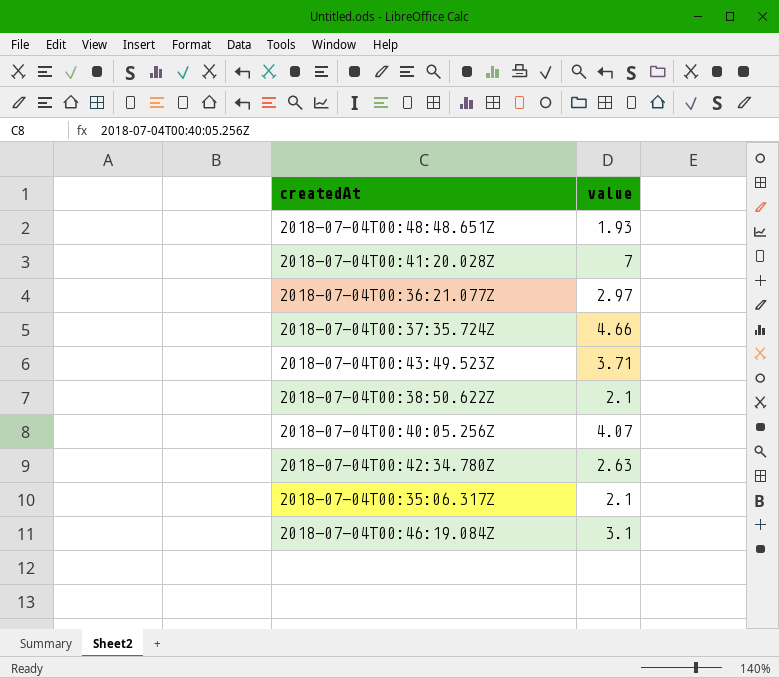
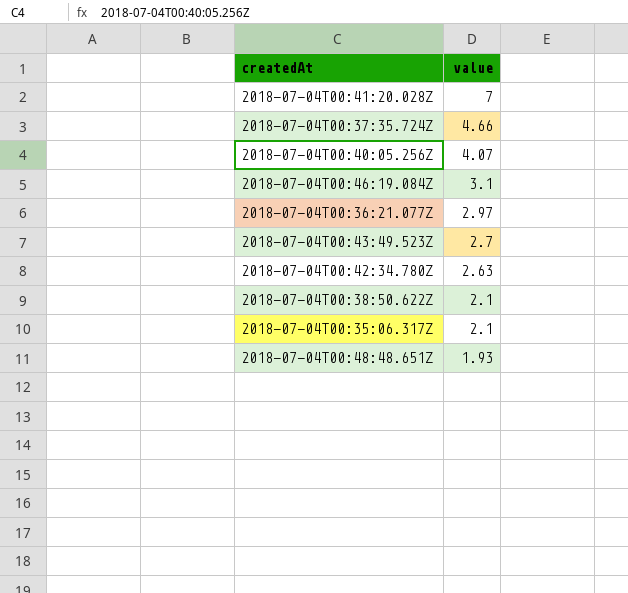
row order: none -> value descending
2018-07-04T00:43:49.523Z | value: 3.71 -> 2.7

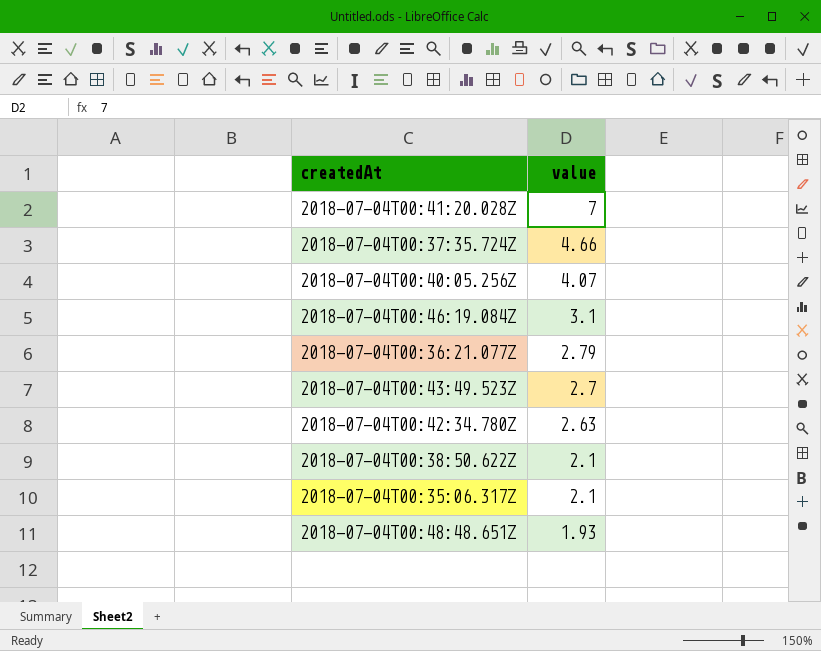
2018-07-04T00:36:21.077Z | value: 2.97 -> 2.79

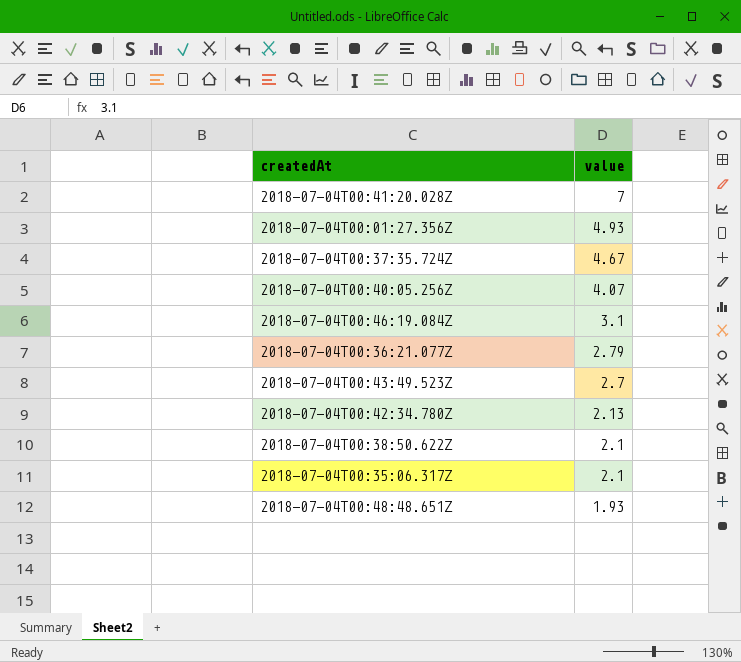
row 2018-07-04T00:01:27.356Z: none -> 4.93
2018-07-04T00:37:35.724Z | value: 4.66 -> 4.67
2018-07-04T00:42:34.780Z | value: 2.63 -> 2.13

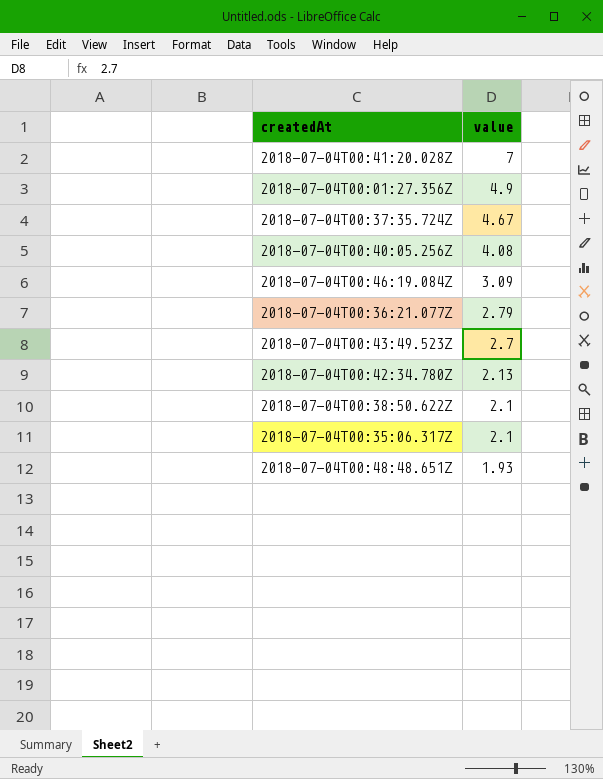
2018-07-04T00:01:27.356Z | value: 4.93 -> 4.9
2018-07-04T00:40:05.256Z | value: 4.07 -> 4.08
2018-07-04T00:46:19.084Z | value: 3.1 -> 3.09

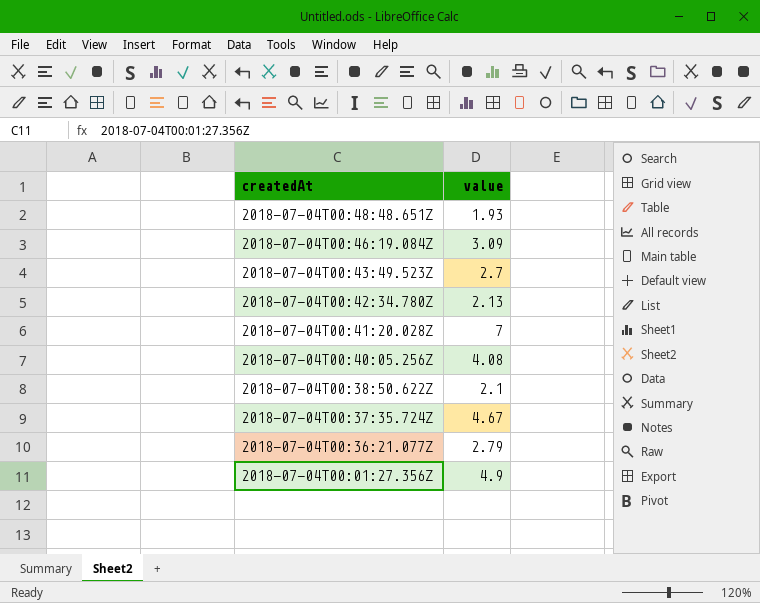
row order: value descending -> createdAt descending
row 2018-07-04T00:35:06.317Z: 2.1 -> none

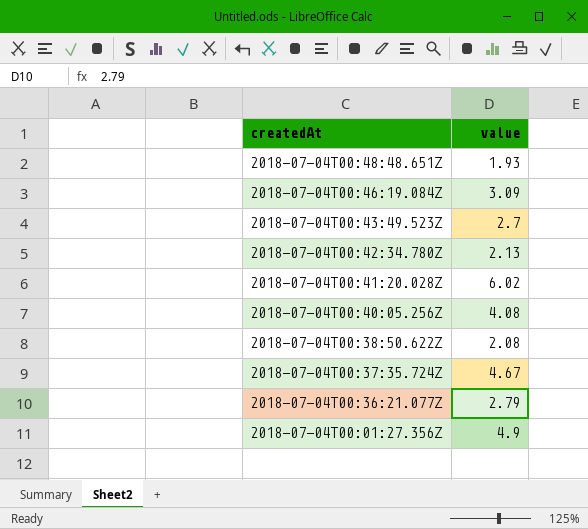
2018-07-04T00:41:20.028Z | value: 7 -> 6.02
2018-07-04T00:38:50.622Z | value: 2.1 -> 2.08

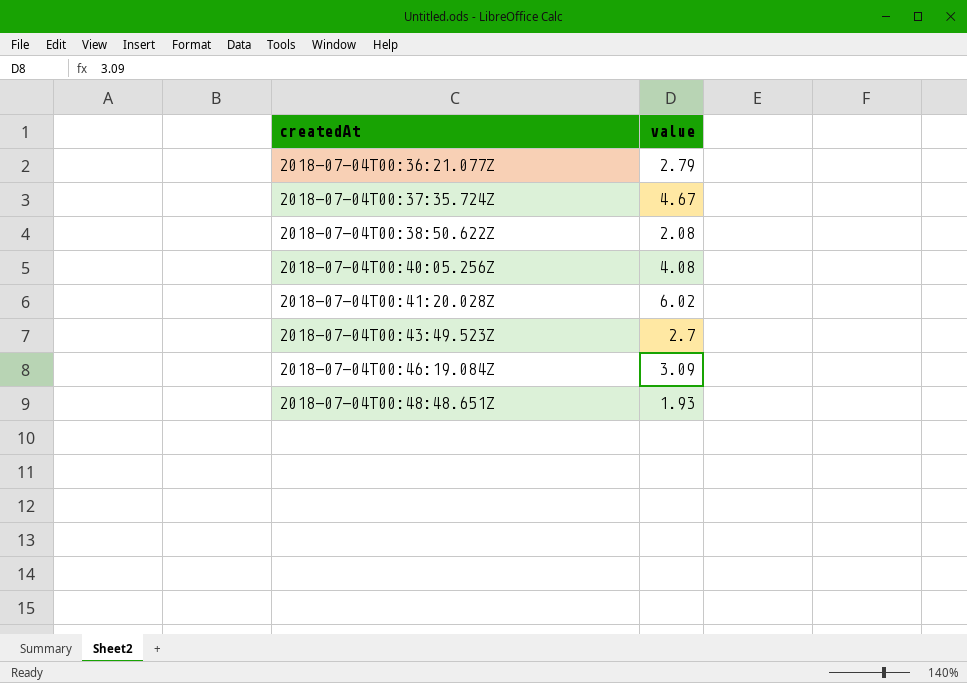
row order: createdAt descending -> createdAt ascending
row 2018-07-04T00:42:34.780Z: 2.13 -> none
row 2018-07-04T00:01:27.356Z: 4.9 -> none

